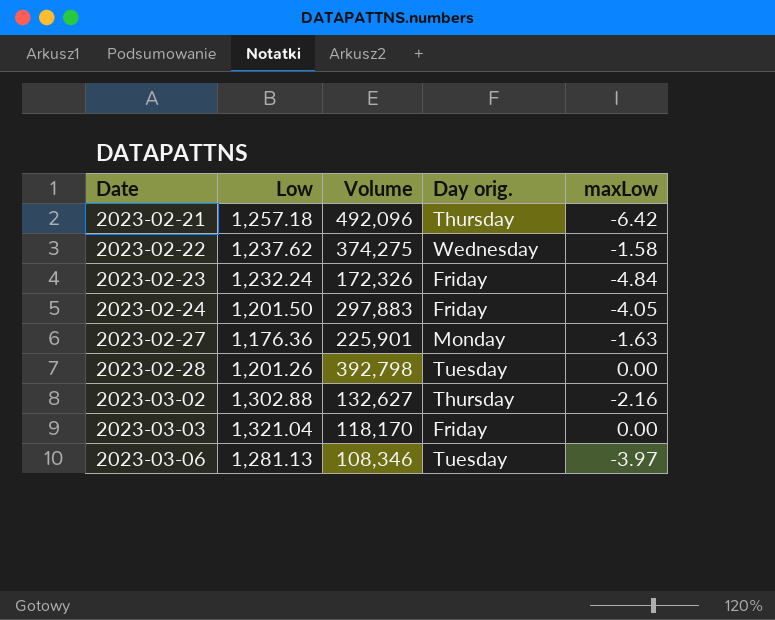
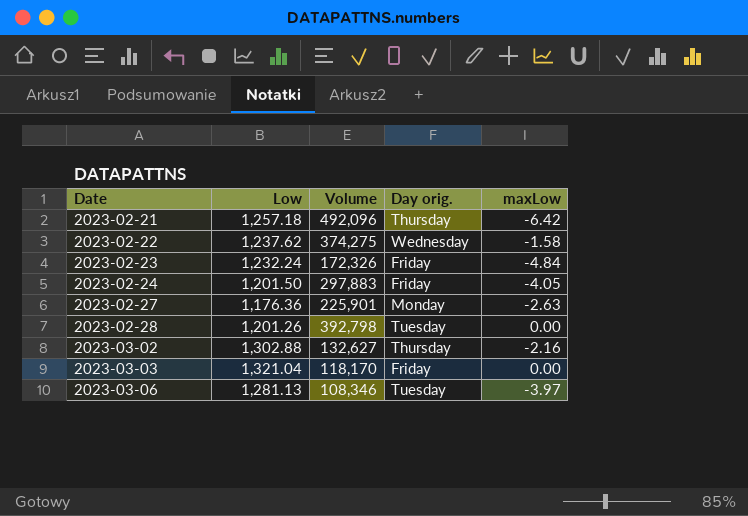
2023-02-27 | maxLow: -1.63 -> -2.63

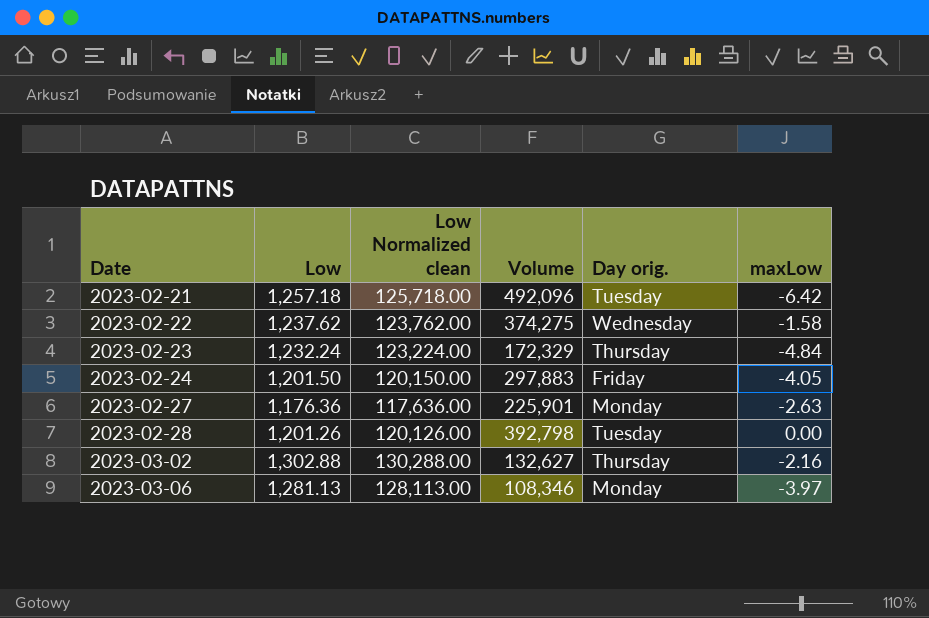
column Low Normalized clean | formula: none -> [Low] * 100
row 2023-03-03: 1,321.04 | 118,170 | Friday | 0.00 -> none
2023-02-21 | Day orig.: Thursday -> Tuesday
2023-02-23 | Volume: 172,326 -> 172,329
2023-02-23 | Day orig.: Friday -> Thursday
2023-03-06 | Day orig.: Tuesday -> Monday

